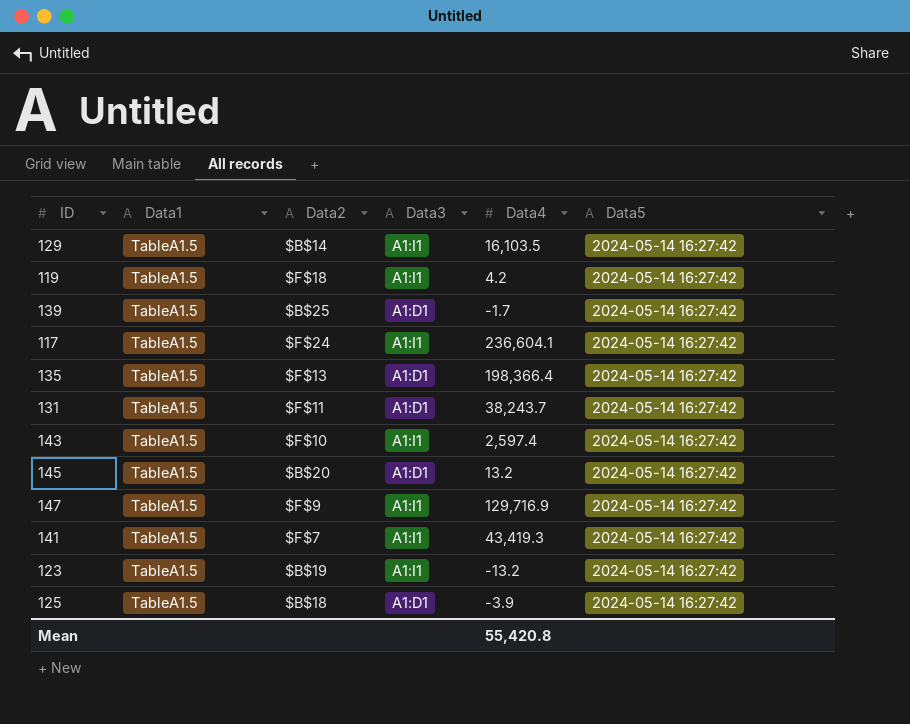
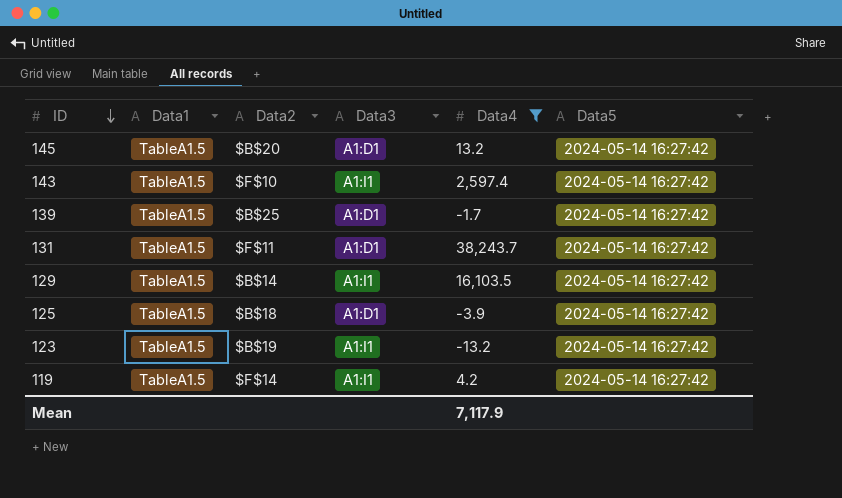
filter: none -> Data4 <= 38,243.7
row order: none -> ID descending
119 | Data2: $F$18 -> $F$14
Mean | Data4: 55,420.8 -> 7,117.9

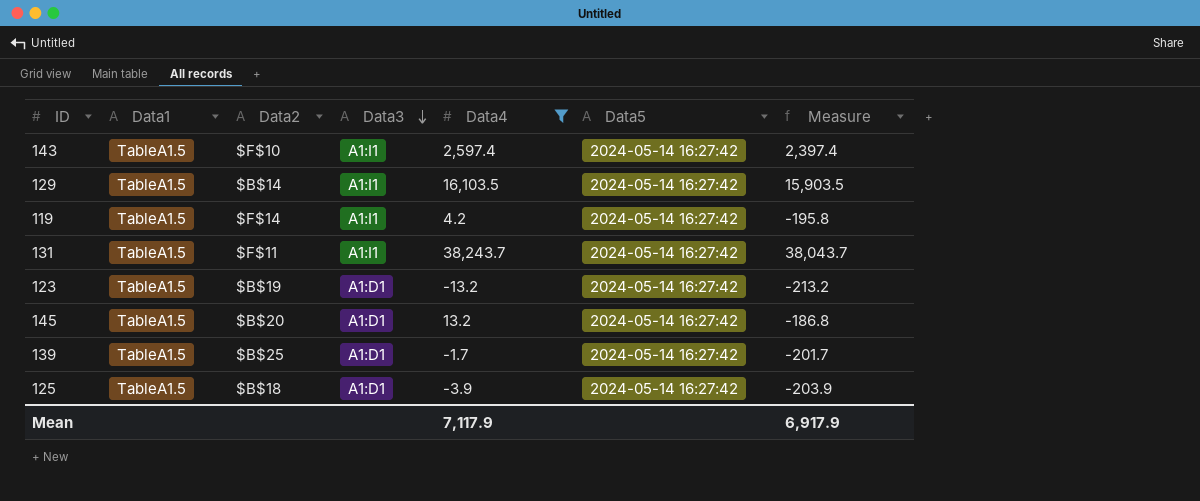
row order: ID descending -> Data3 descending
column Measure | formula: none -> [Data4] - 200
131 | Data3: A1:D1 -> A1:I1
123 | Data3: A1:I1 -> A1:D1

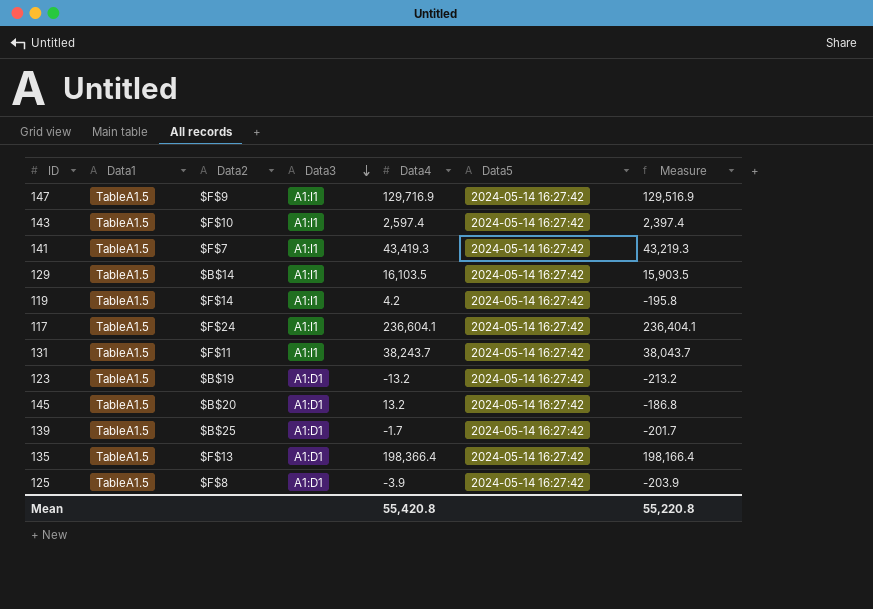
filter: Data4 <= 38,243.7 -> none
125 | Data2: $B$18 -> $F$8
Mean | Data4: 7,117.9 -> 55,420.8
Mean | Measure: 6,917.9 -> 55,220.8

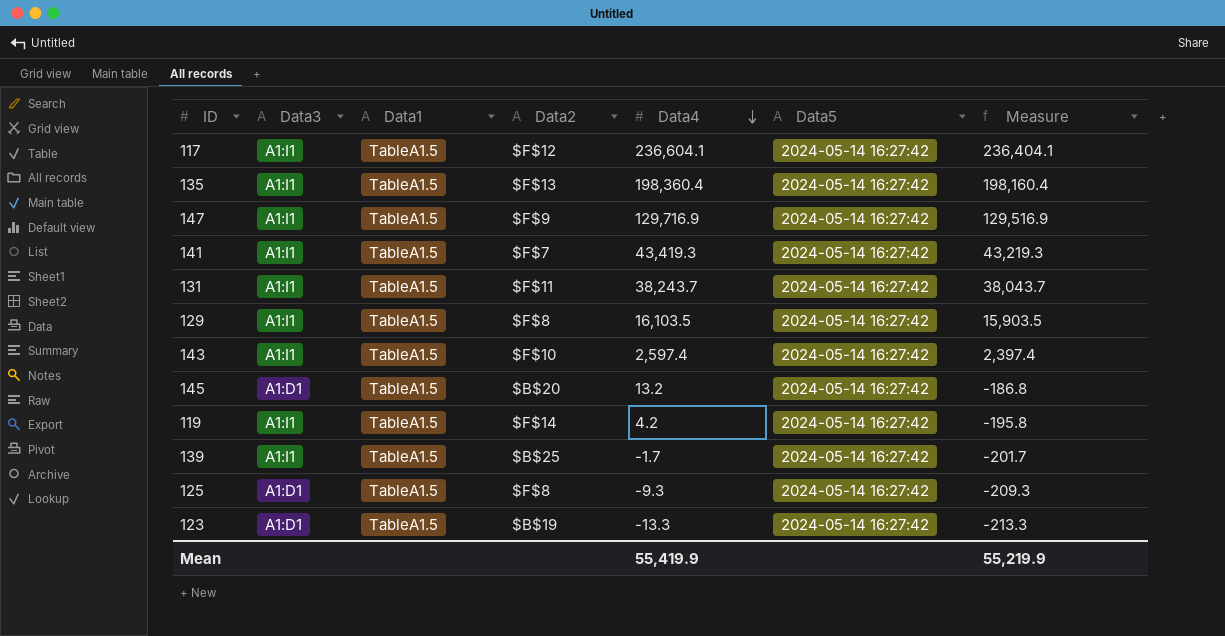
row order: Data3 descending -> Data4 descending
column Data3 | position: 4 -> 2
117 | Data2: $F$24 -> $F$12
135 | Data3: A1:D1 -> A1:I1
135 | Data4: 198,366.4 -> 198,360.4
135 | Measure: 198,166.4 -> 198,160.4
129 | Data2: $B$14 -> $F$8
139 | Data3: A1:D1 -> A1:I1
125 | Data4: -3.9 -> -9.3
125 | Measure: -203.9 -> -209.3
123 | Data4: -13.2 -> -13.3
123 | Measure: -213.2 -> -213.3
Mean | Data4: 55,420.8 -> 55,419.9
Mean | Measure: 55,220.8 -> 55,219.9

